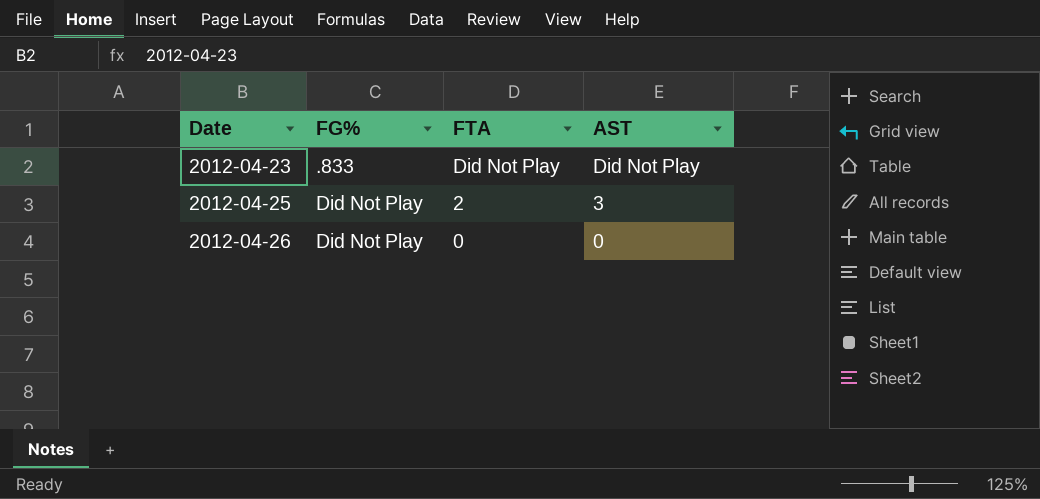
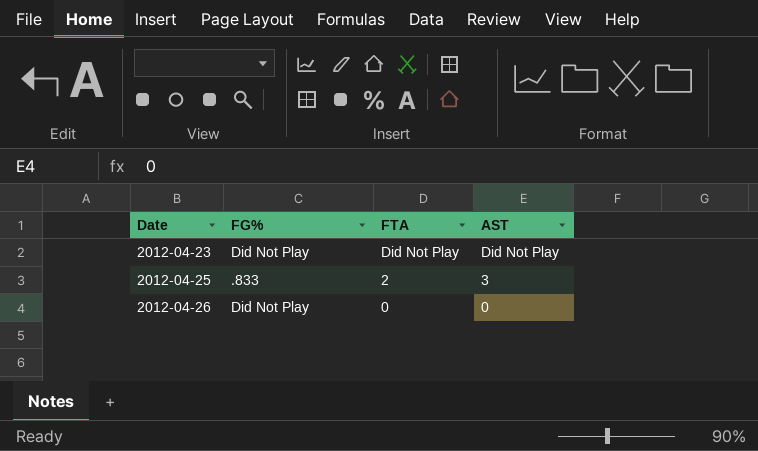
2012-04-23 | FG%: .833 -> Did Not Play
2012-04-25 | FG%: Did Not Play -> .833

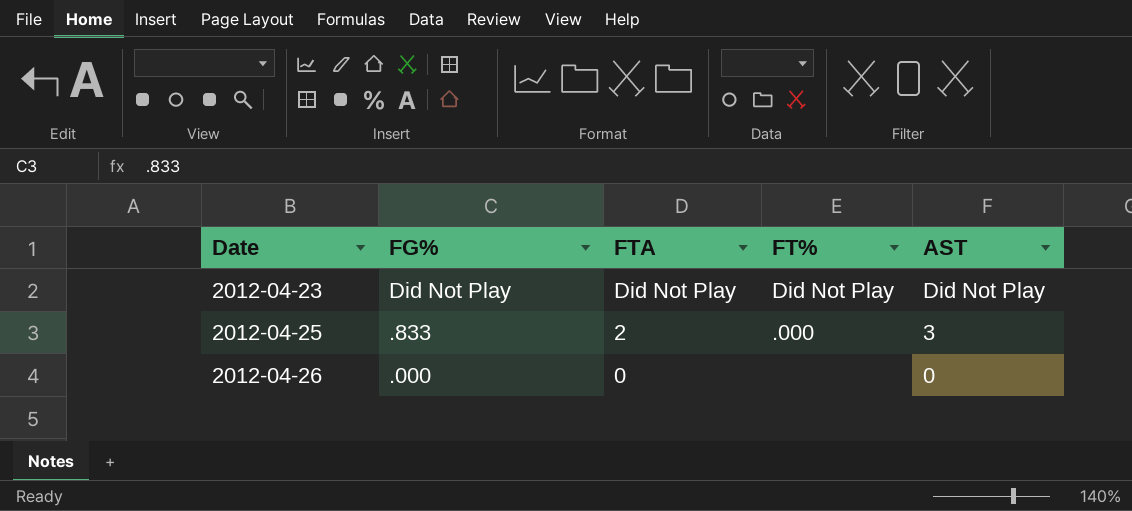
column FT% | position: none -> 4
2012-04-26 | FG%: Did Not Play -> .000

